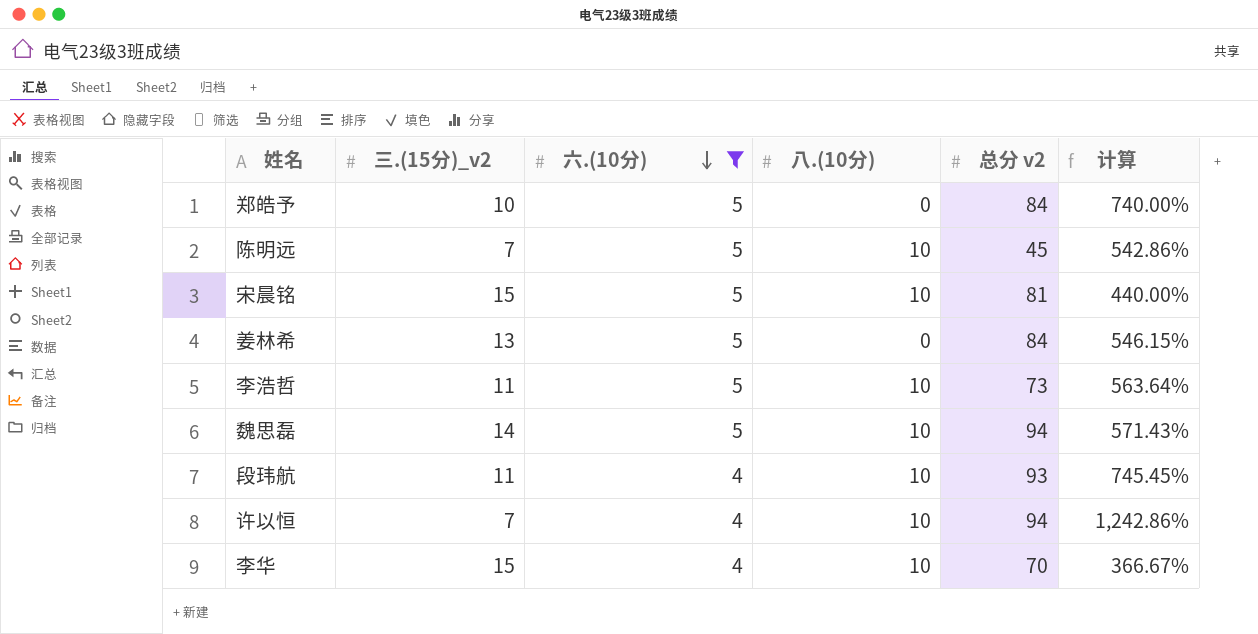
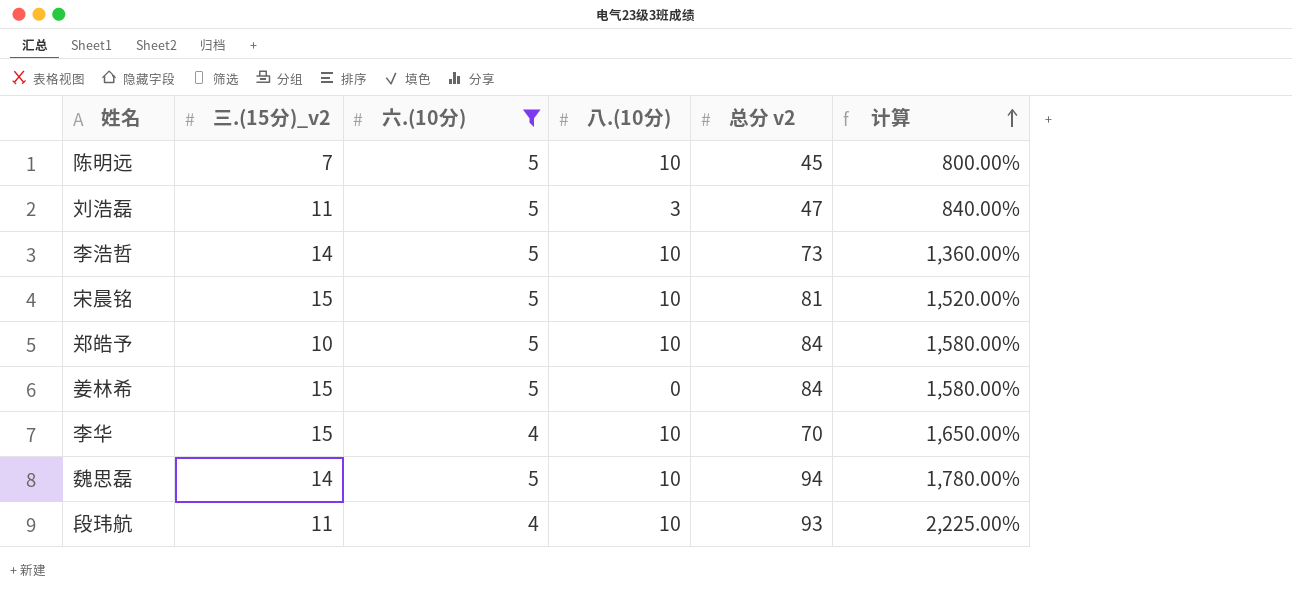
row order: 六.(10分) descending -> 计算 ascending
column 计算 | formula: ([总分 v2] - [三.(15分)_v2]) / [三.(15分)_v2] -> ([总分 v2] - [六.(10分)]) / [六.(10分)]
row 许以恒: 7 | 4 | 10 | 94 | 1,242.86% -> none
row 刘浩磊: none -> 11 | 5 | 3 | 47 | 840.00%
李浩哲 | 三.(15分)_v2: 11 -> 14
郑皓予 | 八.(10分): 0 -> 10
姜林希 | 三.(15分)_v2: 13 -> 15

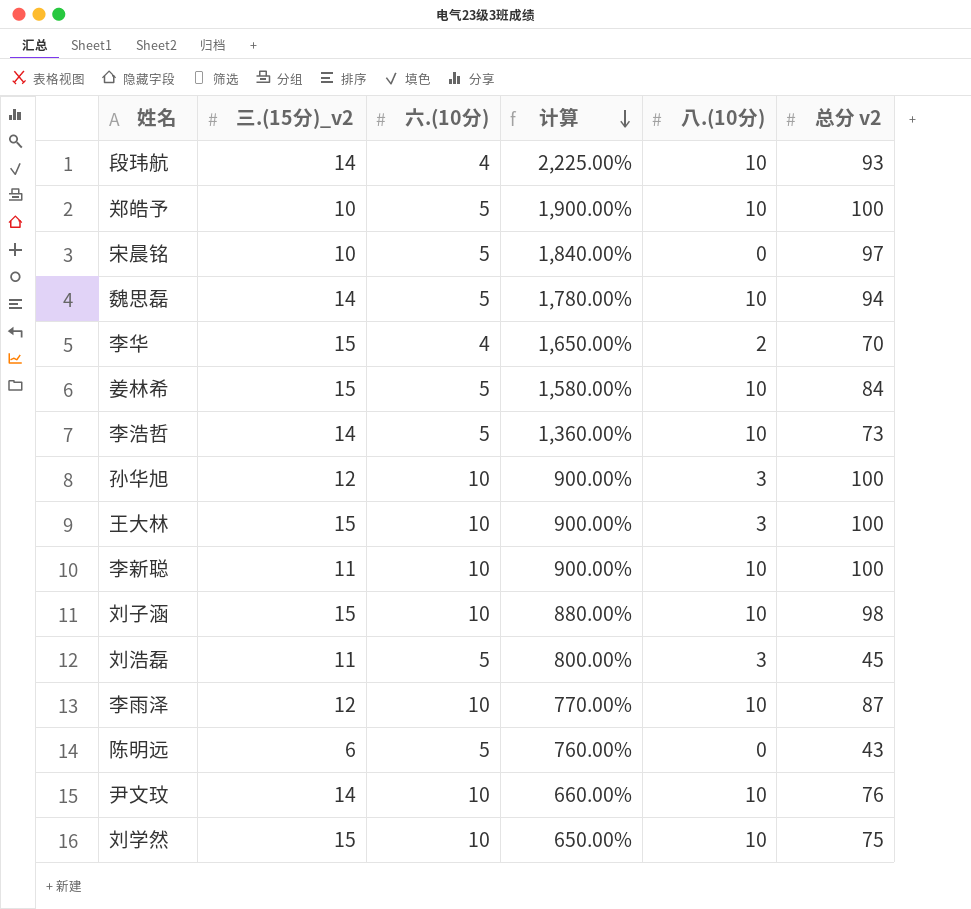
filter: 六.(10分) != 10 -> none
row order: 计算 ascending -> 计算 descending
column 计算 | position: 6 -> 4
段玮航 | 三.(15分)_v2: 11 -> 14
郑皓予 | 计算: 1,580.00% -> 1,900.00%
郑皓予 | 总分 v2: 84 -> 100
宋晨铭 | 三.(15分)_v2: 15 -> 10
宋晨铭 | 计算: 1,520.00% -> 1,840.00%
宋晨铭 | 八.(10分): 10 -> 0
宋晨铭 | 总分 v2: 81 -> 97
李华 | 八.(10分): 10 -> 2
姜林希 | 八.(10分): 0 -> 10
刘浩磊 | 计算: 840.00% -> 800.00%
刘浩磊 | 总分 v2: 47 -> 45
陈明远 | 三.(15分)_v2: 7 -> 6
陈明远 | 计算: 800.00% -> 760.00%
陈明远 | 八.(10分): 10 -> 0
陈明远 | 总分 v2: 45 -> 43

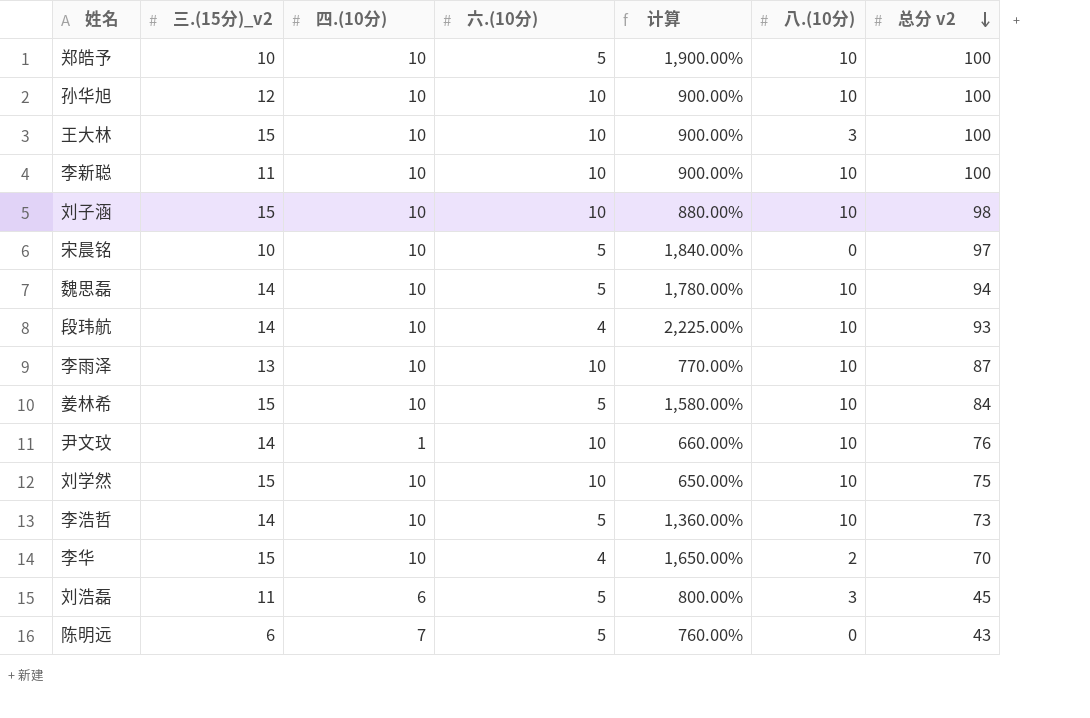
row order: 计算 descending -> 总分 v2 descending
column 四.(10分) | position: none -> 3
孙华旭 | 八.(10分): 3 -> 10
李雨泽 | 三.(15分)_v2: 12 -> 13

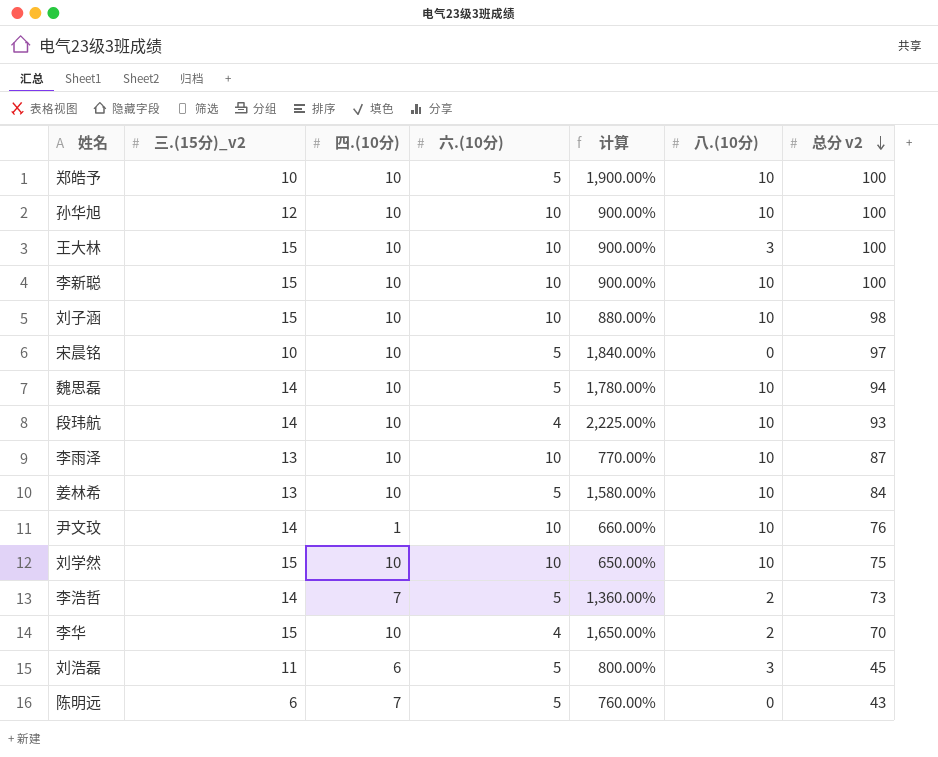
李新聪 | 三.(15分)_v2: 11 -> 15
姜林希 | 三.(15分)_v2: 15 -> 13
李浩哲 | 四.(10分): 10 -> 7
李浩哲 | 八.(10分): 10 -> 2

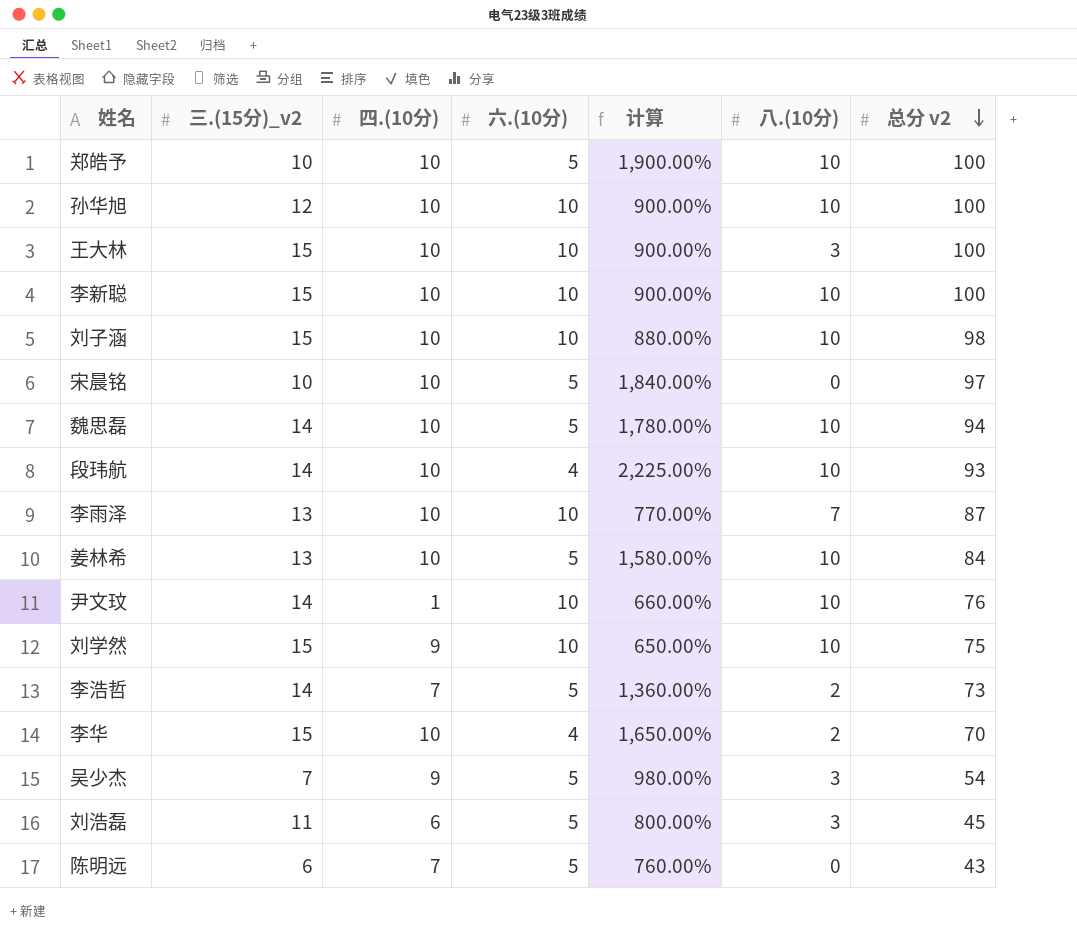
李雨泽 | 八.(10分): 10 -> 7
刘学然 | 四.(10分): 10 -> 9
row 吴少杰: none -> 7 | 9 | 5 | 980.00% | 3 | 54

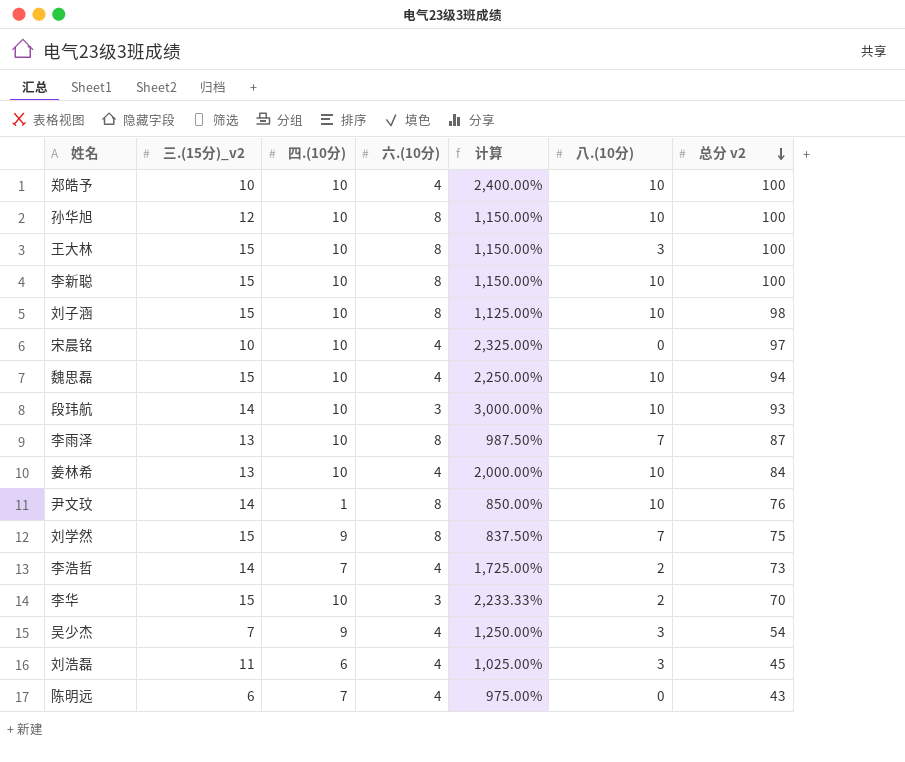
郑皓予 | 六.(10分): 5 -> 4
郑皓予 | 计算: 1,900.00% -> 2,400.00%
孙华旭 | 六.(10分): 10 -> 8
孙华旭 | 计算: 900.00% -> 1,150.00%
王大林 | 六.(10分): 10 -> 8
王大林 | 计算: 900.00% -> 1,150.00%
李新聪 | 六.(10分): 10 -> 8
李新聪 | 计算: 900.00% -> 1,150.00%
刘子涵 | 六.(10分): 10 -> 8
刘子涵 | 计算: 880.00% -> 1,125.00%
宋晨铭 | 六.(10分): 5 -> 4
宋晨铭 | 计算: 1,840.00% -> 2,325.00%
魏思磊 | 三.(15分)_v2: 14 -> 15
魏思磊 | 六.(10分): 5 -> 4
魏思磊 | 计算: 1,780.00% -> 2,250.00%
段玮航 | 六.(10分): 4 -> 3
段玮航 | 计算: 2,225.00% -> 3,000.00%
李雨泽 | 六.(10分): 10 -> 8
李雨泽 | 计算: 770.00% -> 987.50%
姜林希 | 六.(10分): 5 -> 4
姜林希 | 计算: 1,580.00% -> 2,000.00%
尹文玟 | 六.(10分): 10 -> 8
尹文玟 | 计算: 660.00% -> 850.00%
刘学然 | 六.(10分): 10 -> 8
刘学然 | 计算: 650.00% -> 837.50%
刘学然 | 八.(10分): 10 -> 7
李浩哲 | 六.(10分): 5 -> 4
李浩哲 | 计算: 1,360.00% -> 1,725.00%
李华 | 六.(10分): 4 -> 3
李华 | 计算: 1,650.00% -> 2,233.33%
吴少杰 | 六.(10分): 5 -> 4
吴少杰 | 计算: 980.00% -> 1,250.00%
刘浩磊 | 六.(10分): 5 -> 4
刘浩磊 | 计算: 800.00% -> 1,025.00%
陈明远 | 六.(10分): 5 -> 4
陈明远 | 计算: 760.00% -> 975.00%

